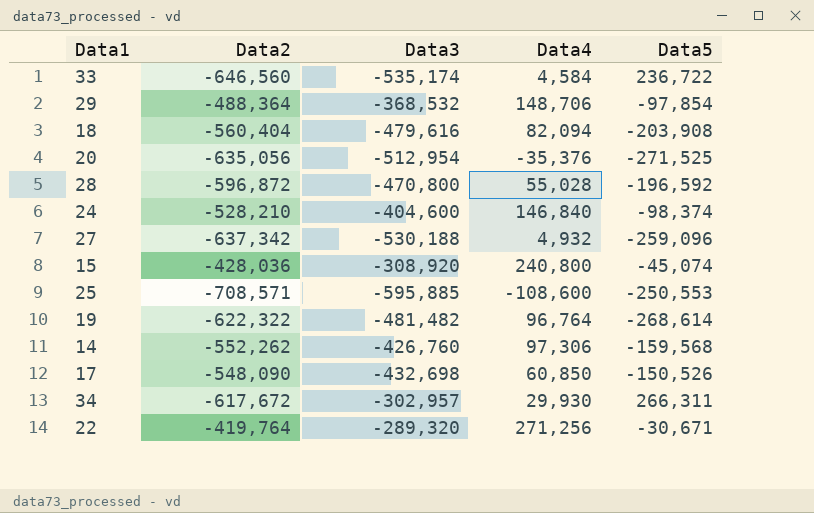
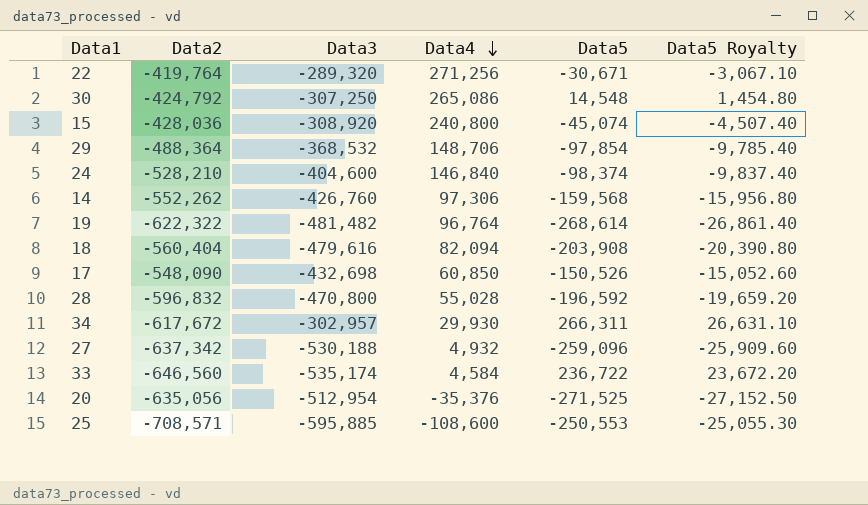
row order: none -> Data4 descending
column Data5 Royalty | formula: none -> [Data5] * 0.1
row 30: none -> -424,792 | -307,250 | 265,086 | 14,548 | 1,454.80
28 | Data2: -596,872 -> -596,832

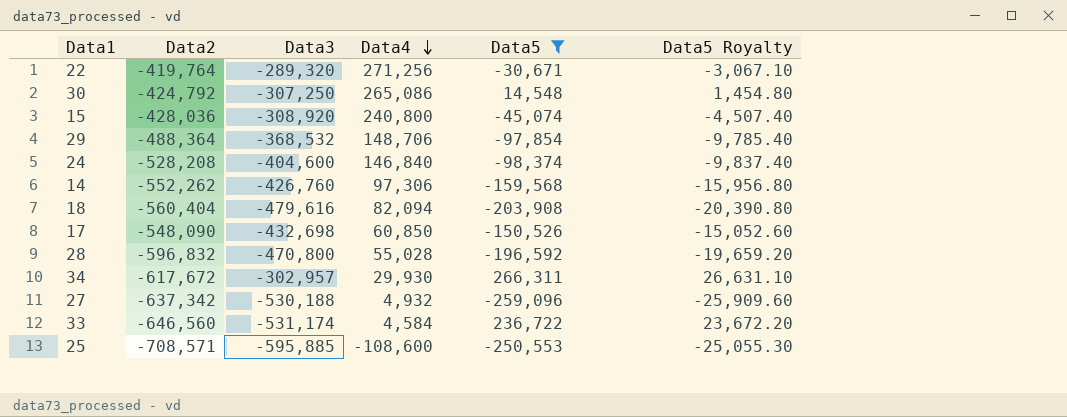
filter: none -> Data5 >= -259,096
24 | Data2: -528,210 -> -528,208
33 | Data3: -535,174 -> -531,174

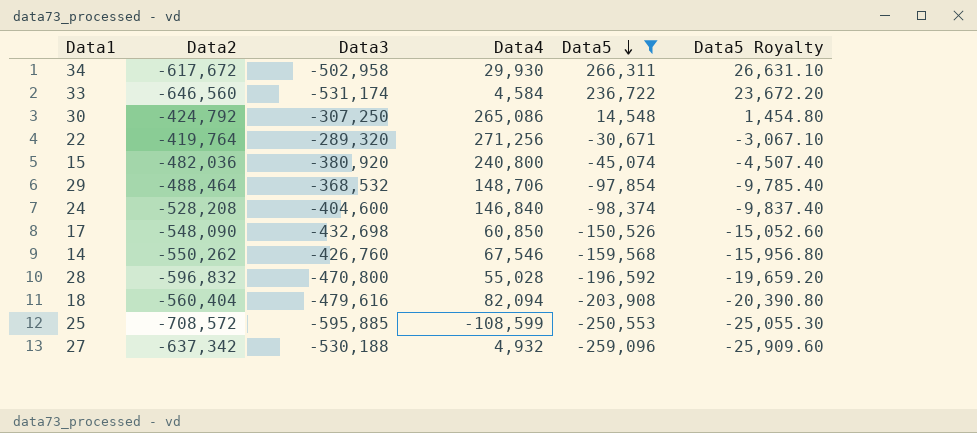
row order: Data4 descending -> Data5 descending
34 | Data3: -302,957 -> -502,958
15 | Data2: -428,036 -> -482,036
15 | Data3: -308,920 -> -380,920
29 | Data2: -488,364 -> -488,464
14 | Data2: -552,262 -> -550,262
14 | Data4: 97,306 -> 67,546
25 | Data2: -708,571 -> -708,572
25 | Data4: -108,600 -> -108,599

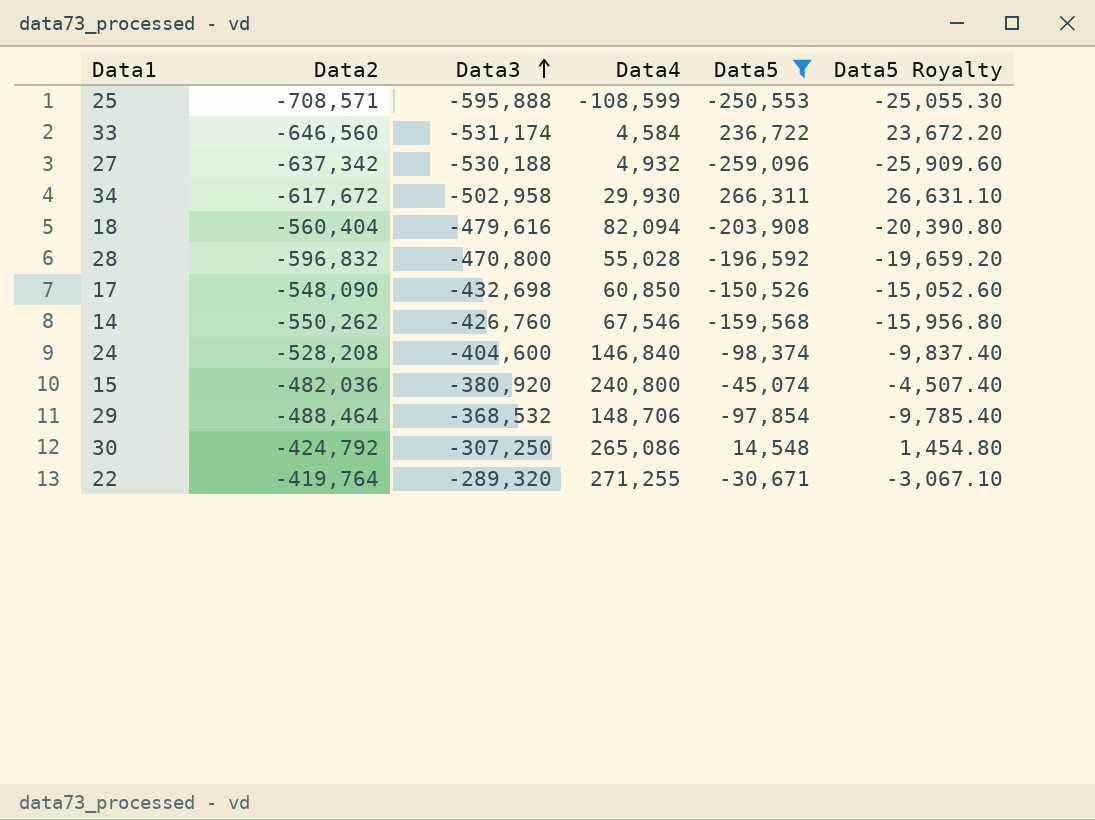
row order: Data5 descending -> Data3 ascending
25 | Data2: -708,572 -> -708,571
25 | Data3: -595,885 -> -595,888
22 | Data4: 271,256 -> 271,255

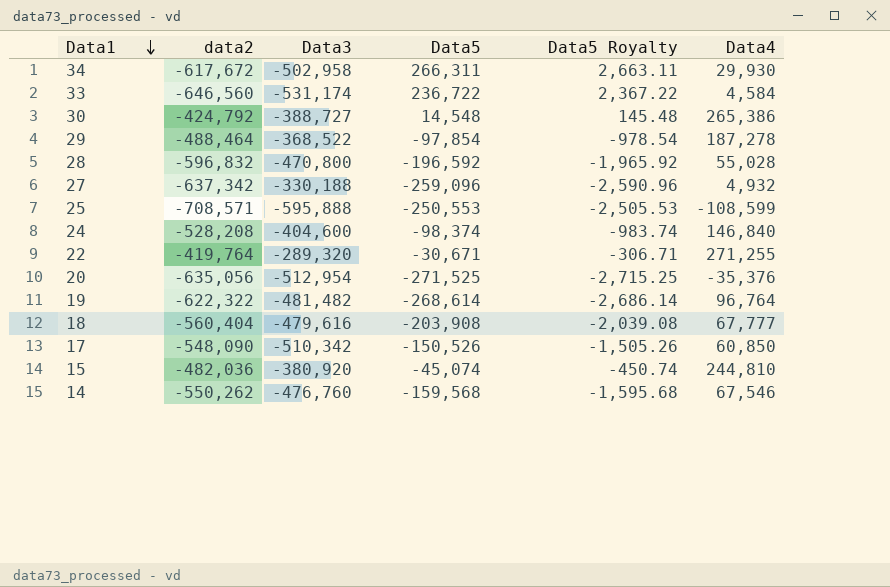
filter: Data5 >= -259,096 -> none
row order: Data3 ascending -> Data1 descending
column name: Data2 -> data2
column Data5 Royalty | formula: [Data5] * 0.1 -> [Data5] * 0.01
column Data4 | position: 4 -> 6
30 | Data3: -307,250 -> -388,727
30 | Data4: 265,086 -> 265,386
29 | Data3: -368,532 -> -368,522
29 | Data4: 148,706 -> 187,278
27 | Data3: -530,188 -> -330,188
18 | Data4: 82,094 -> 67,777
17 | Data3: -432,698 -> -510,342
15 | Data4: 240,800 -> 244,810
14 | Data3: -426,760 -> -476,760

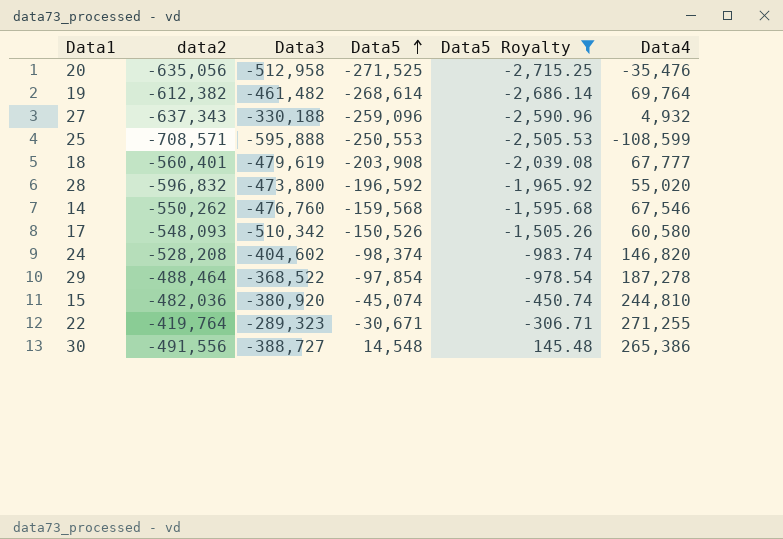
filter: none -> Data5 Royalty <= 145.48
row order: Data1 descending -> Data5 ascending
20 | Data3: -512,954 -> -512,958
20 | Data4: -35,376 -> -35,476
19 | data2: -622,322 -> -612,382
19 | Data3: -481,482 -> -461,482
19 | Data4: 96,764 -> 69,764
27 | data2: -637,342 -> -637,343
18 | data2: -560,404 -> -560,401
18 | Data3: -479,616 -> -479,619
28 | Data3: -470,800 -> -473,800
28 | Data4: 55,028 -> 55,020
17 | data2: -548,090 -> -548,093
17 | Data4: 60,850 -> 60,580
24 | Data3: -404,600 -> -404,602
24 | Data4: 146,840 -> 146,820
22 | Data3: -289,320 -> -289,323
30 | data2: -424,792 -> -491,556

